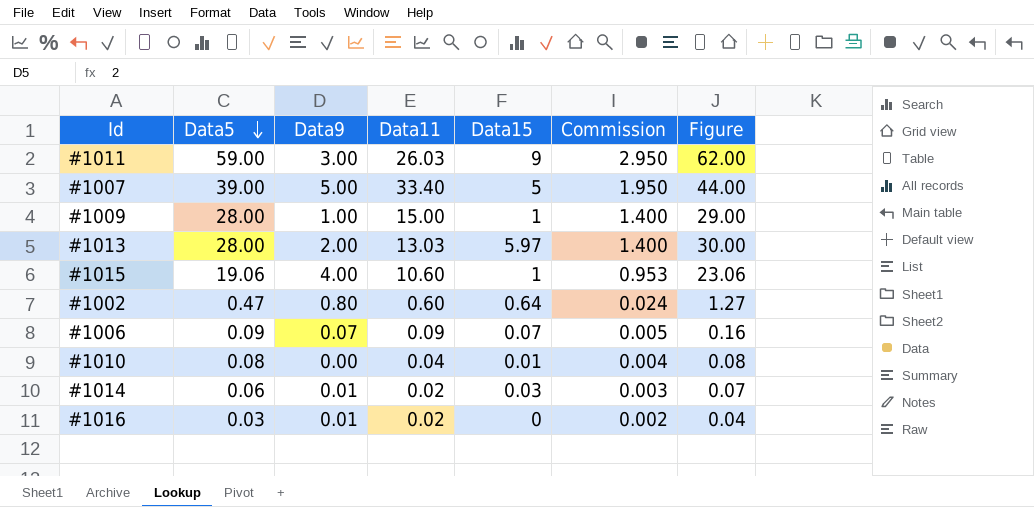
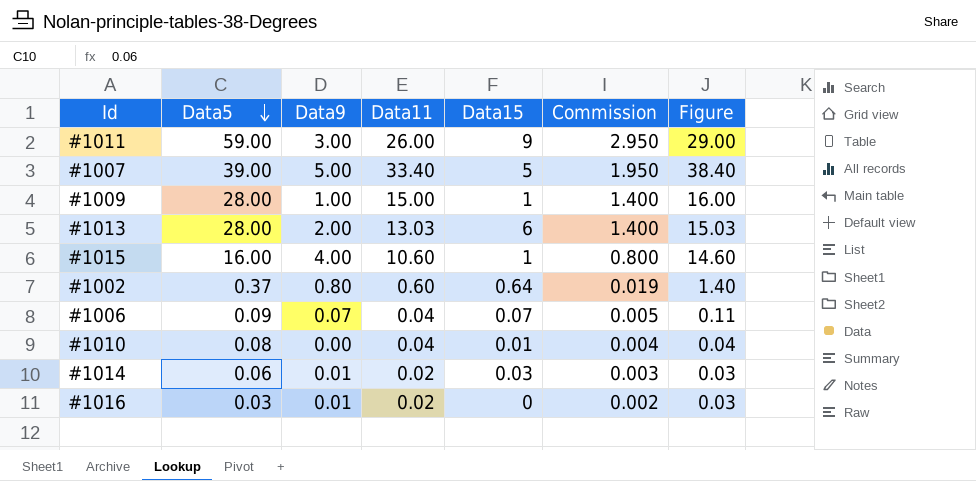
column Figure | formula: [Data5] + [Data9] -> [Data9] + [Data11]
#1011 | Data11: 26.03 -> 26.00
#1013 | Data15: 5.97 -> 6
#1015 | Data5: 19.06 -> 16.00
#1015 | Commission: 0.953 -> 0.800
#1002 | Data5: 0.47 -> 0.37
#1002 | Commission: 0.024 -> 0.019
#1006 | Data11: 0.09 -> 0.04

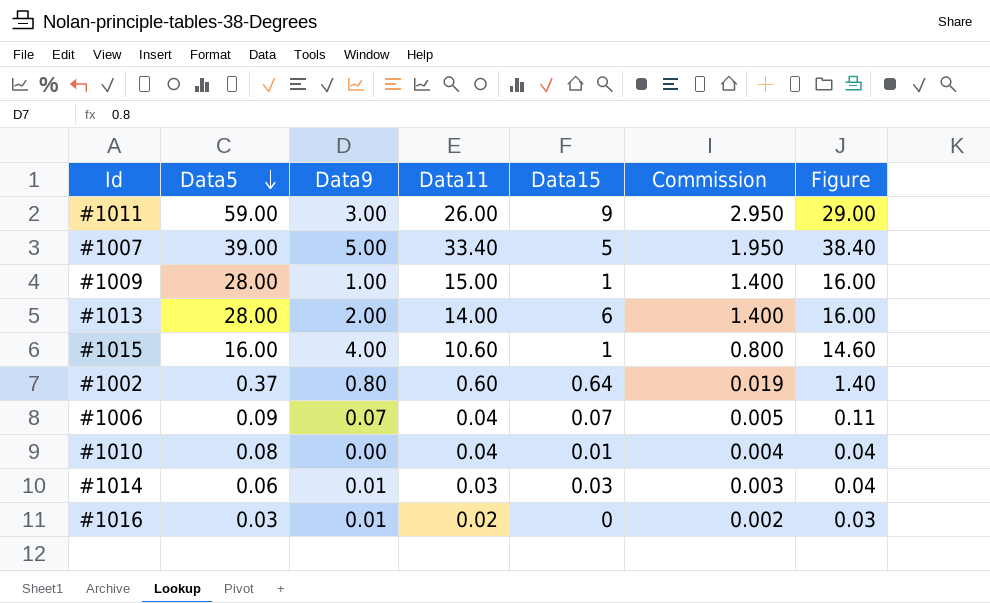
#1013 | Data11: 13.03 -> 14.00
#1013 | Figure: 15.03 -> 16.00
#1014 | Data11: 0.02 -> 0.03
#1014 | Figure: 0.03 -> 0.04

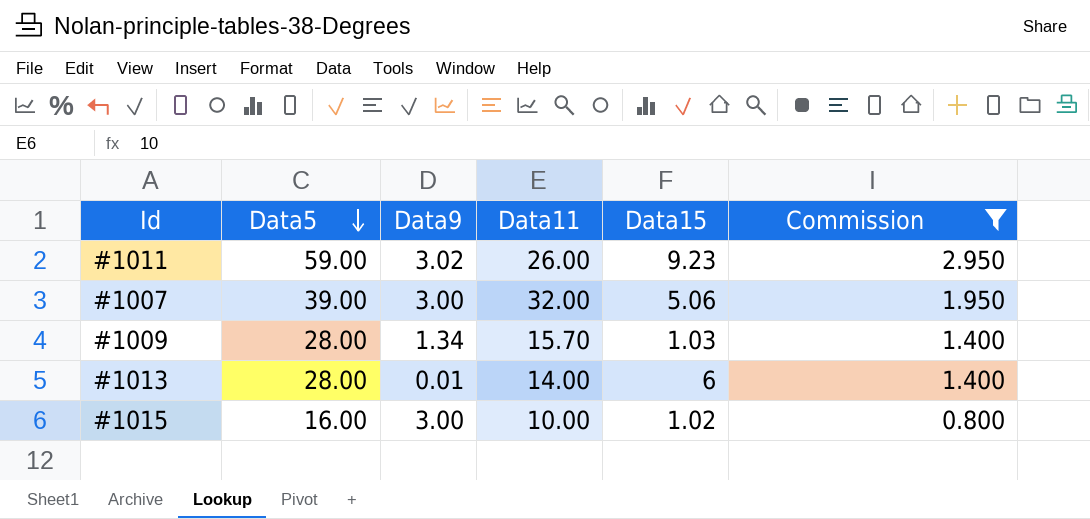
filter: none -> Commission >= 0.800
column Figure | formula: [Data9] + [Data11] -> none
#1011 | Data9: 3.00 -> 3.02
#1011 | Data15: 9 -> 9.23
#1007 | Data9: 5.00 -> 3.00
#1007 | Data11: 33.40 -> 32.00
#1007 | Data15: 5 -> 5.06
#1009 | Data9: 1.00 -> 1.34
#1009 | Data11: 15.00 -> 15.70
#1009 | Data15: 1 -> 1.03
#1013 | Data9: 2.00 -> 0.01
#1015 | Data9: 4.00 -> 3.00
#1015 | Data11: 10.60 -> 10.00
#1015 | Data15: 1 -> 1.02

